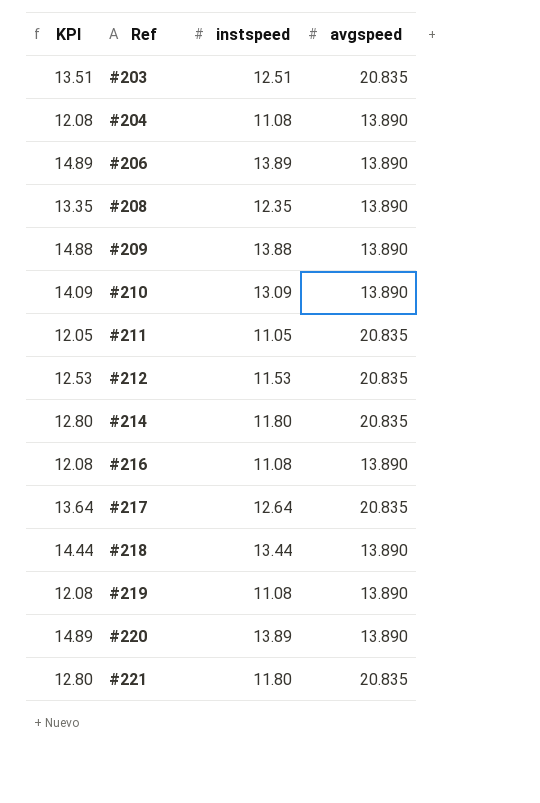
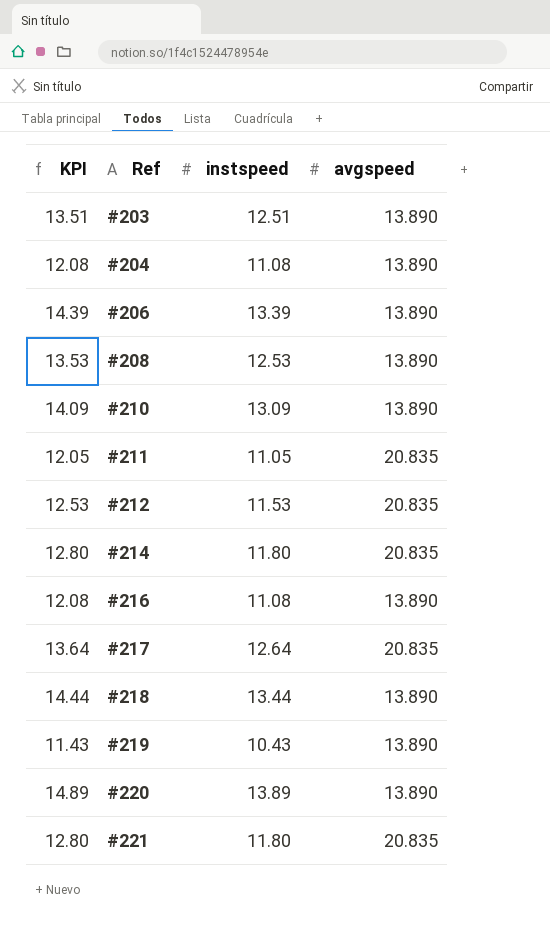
row #209: 14.88 | 13.88 | 13.890 -> none
#203 | avgspeed: 20.835 -> 13.890
#206 | KPI: 14.89 -> 14.39
#206 | instspeed: 13.89 -> 13.39
#208 | KPI: 13.35 -> 13.53
#208 | instspeed: 12.35 -> 12.53
#219 | KPI: 12.08 -> 11.43
#219 | instspeed: 11.08 -> 10.43

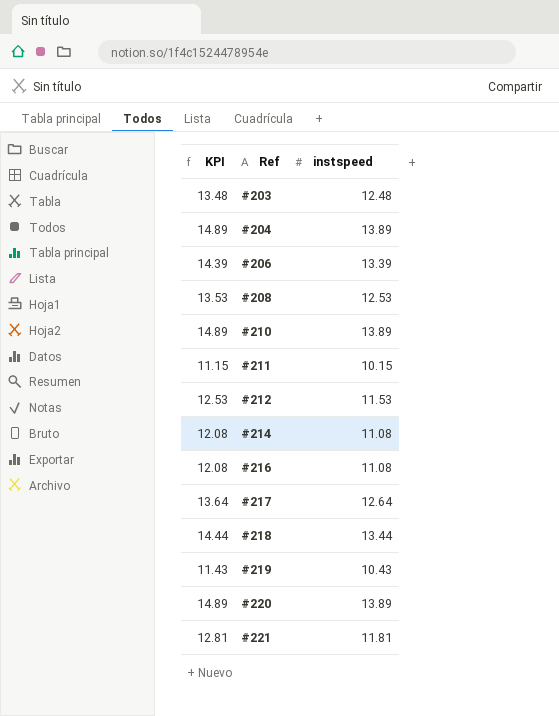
column avgspeed | position: 4 -> none
#203 | KPI: 13.51 -> 13.48
#203 | instspeed: 12.51 -> 12.48
#204 | KPI: 12.08 -> 14.89
#204 | instspeed: 11.08 -> 13.89
#210 | KPI: 14.09 -> 14.89
#210 | instspeed: 13.09 -> 13.89
#211 | KPI: 12.05 -> 11.15
#211 | instspeed: 11.05 -> 10.15
#214 | KPI: 12.80 -> 12.08
#214 | instspeed: 11.80 -> 11.08
#221 | KPI: 12.80 -> 12.81
#221 | instspeed: 11.80 -> 11.81

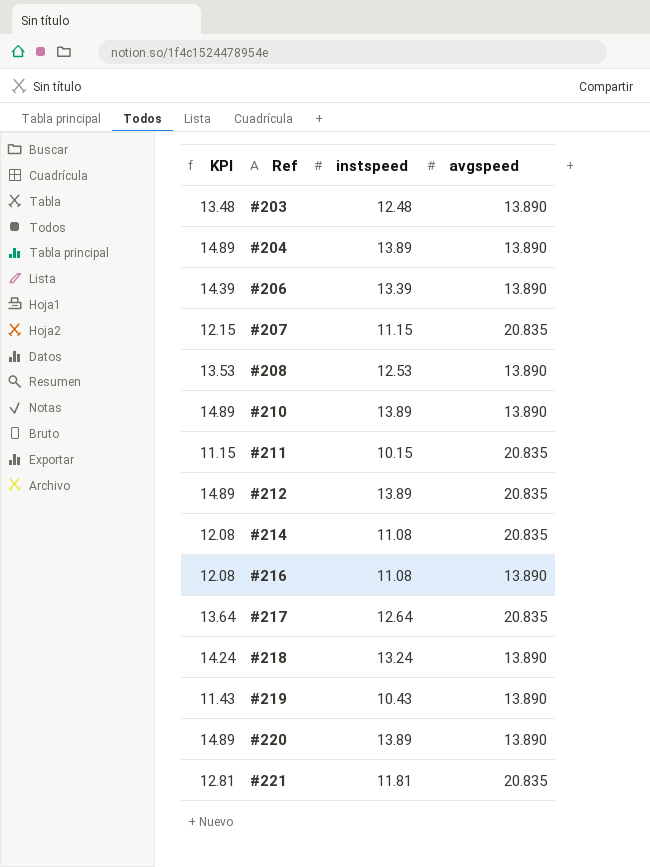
column avgspeed | position: none -> 4
row #207: none -> 12.15 | 11.15 | 20.835
#212 | KPI: 12.53 -> 14.89
#212 | instspeed: 11.53 -> 13.89
#218 | KPI: 14.44 -> 14.24
#218 | instspeed: 13.44 -> 13.24

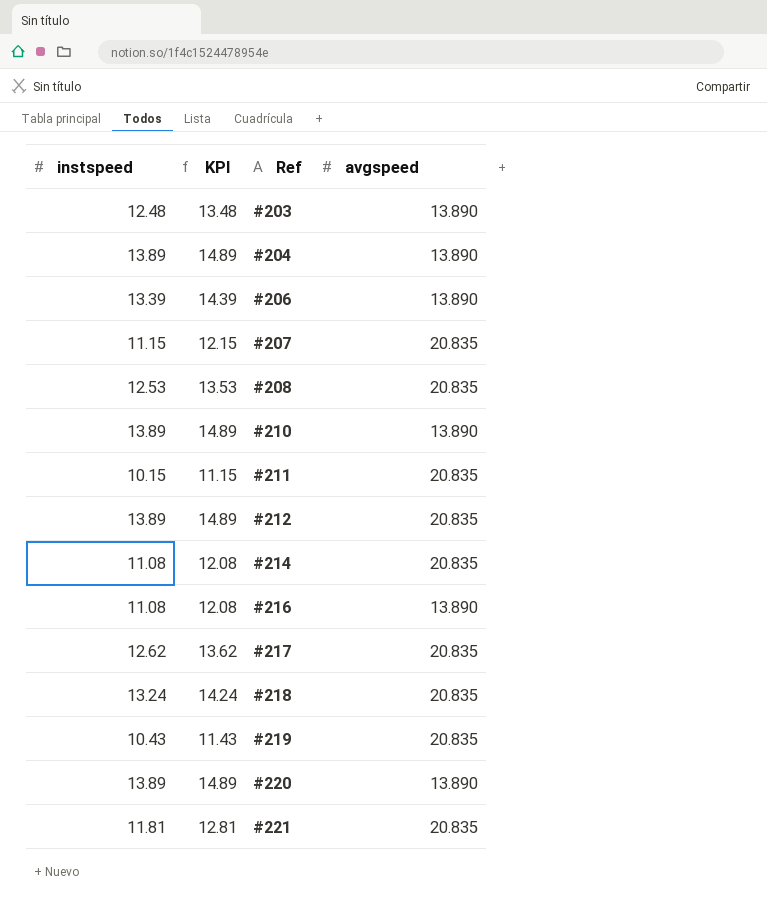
column instspeed | position: 3 -> 1
#208 | avgspeed: 13.890 -> 20.835
#217 | instspeed: 12.64 -> 12.62
#217 | KPI: 13.64 -> 13.62
#218 | avgspeed: 13.890 -> 20.835
#219 | avgspeed: 13.890 -> 20.835

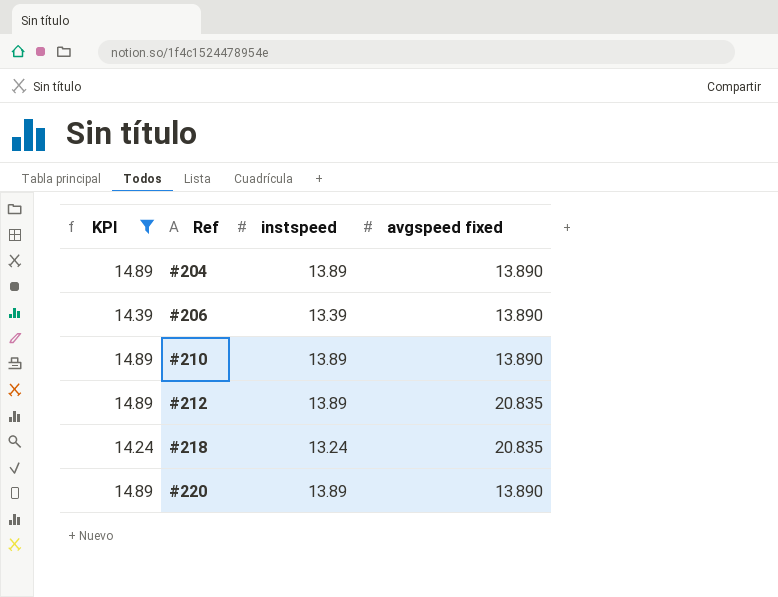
filter: none -> KPI >= 14.24
column instspeed | position: 1 -> 3
column name: avgspeed -> avgspeed fixed

